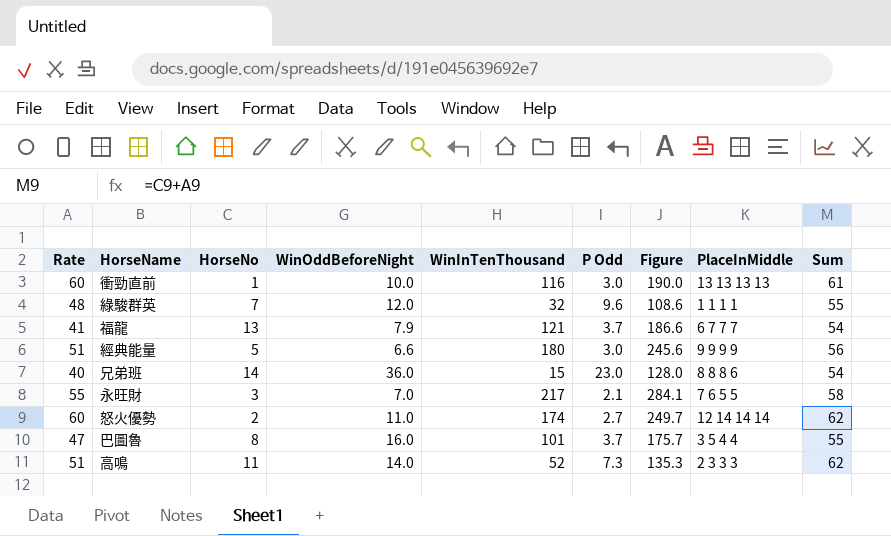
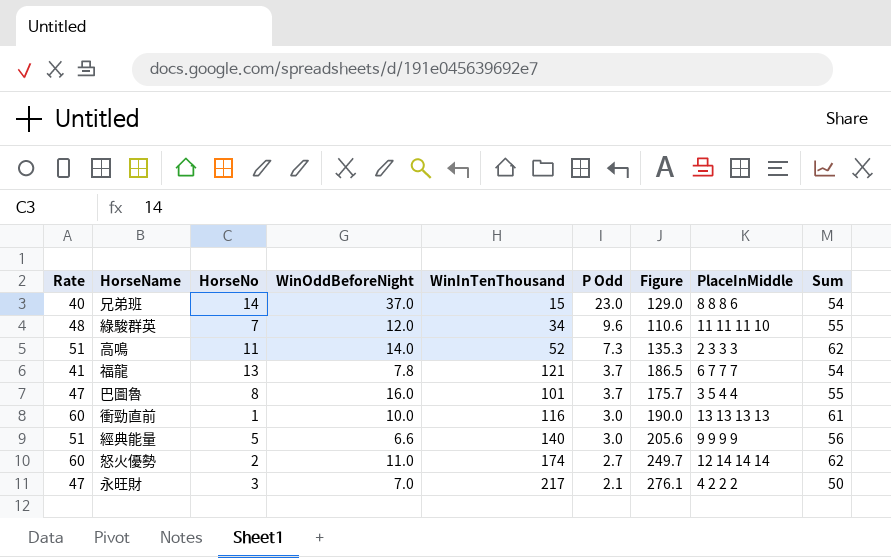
row order: none -> P Odd descending
兄弟班 | WinOddBeforeNight: 36.0 -> 37.0
兄弟班 | Figure: 128.0 -> 129.0
綠駿群英 | WinInTenThousand: 32 -> 34
綠駿群英 | Figure: 108.6 -> 110.6
綠駿群英 | PlaceInMiddle: 1 1 1 1 -> 11 11 11 10
福龍 | WinOddBeforeNight: 7.9 -> 7.8
福龍 | Figure: 186.6 -> 186.5
經典能量 | WinInTenThousand: 180 -> 140
經典能量 | Figure: 245.6 -> 205.6
永旺財 | Rate: 55 -> 47
永旺財 | Figure: 284.1 -> 276.1
永旺財 | PlaceInMiddle: 7 6 5 5 -> 4 2 2 2
永旺財 | Sum: 58 -> 50

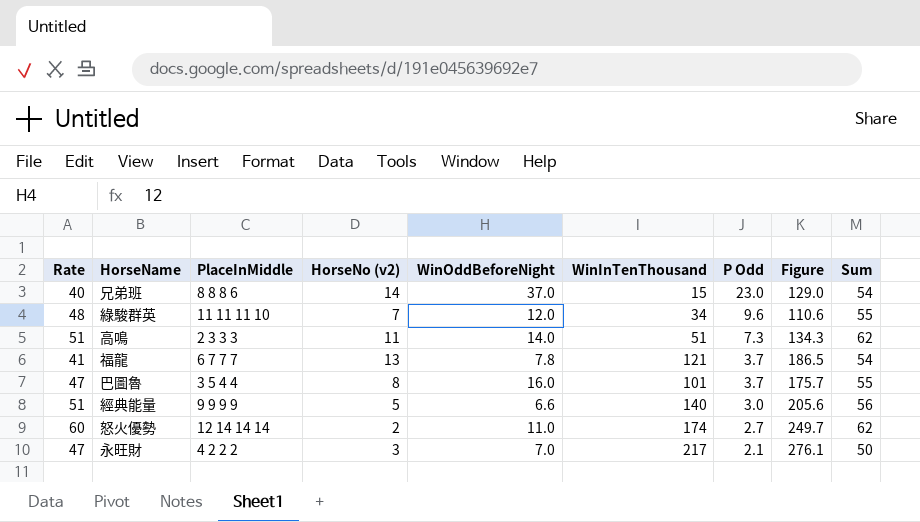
column PlaceInMiddle | position: 8 -> 3
column name: HorseNo -> HorseNo (v2)
row 衝勁直前: 60 | 1 | 10.0 | 116 | 3.0 | 190.0 | 13 13 13 13 | 61 -> none
高鳴 | WinInTenThousand: 52 -> 51
高鳴 | Figure: 135.3 -> 134.3

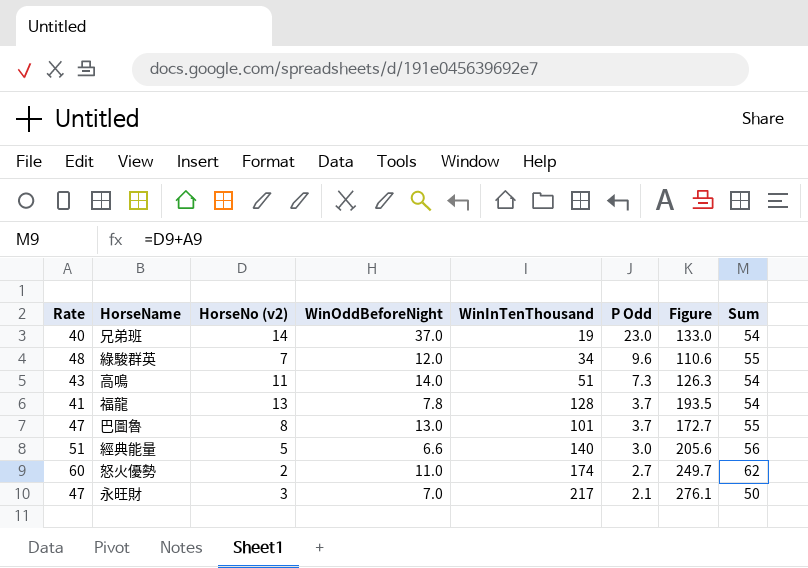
column PlaceInMiddle | position: 3 -> none
兄弟班 | WinInTenThousand: 15 -> 19
兄弟班 | Figure: 129.0 -> 133.0
高鳴 | Rate: 51 -> 43
高鳴 | Figure: 134.3 -> 126.3
高鳴 | Sum: 62 -> 54
福龍 | WinInTenThousand: 121 -> 128
福龍 | Figure: 186.5 -> 193.5
巴圖魯 | WinOddBeforeNight: 16.0 -> 13.0
巴圖魯 | Figure: 175.7 -> 172.7

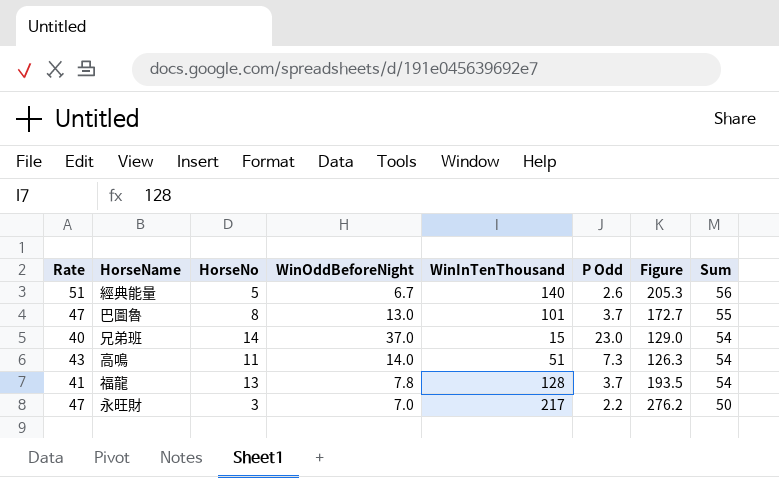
row order: P Odd descending -> Sum descending
column name: HorseNo (v2) -> HorseNo
row 綠駿群英: 48 | 7 | 12.0 | 34 | 9.6 | 110.6 | 55 -> none
row 怒火優勢: 60 | 2 | 11.0 | 174 | 2.7 | 249.7 | 62 -> none
經典能量 | WinOddBeforeNight: 6.6 -> 6.7
經典能量 | P Odd: 3.0 -> 2.6
經典能量 | Figure: 205.6 -> 205.3
兄弟班 | WinInTenThousand: 19 -> 15
兄弟班 | Figure: 133.0 -> 129.0
永旺財 | P Odd: 2.1 -> 2.2
永旺財 | Figure: 276.1 -> 276.2

